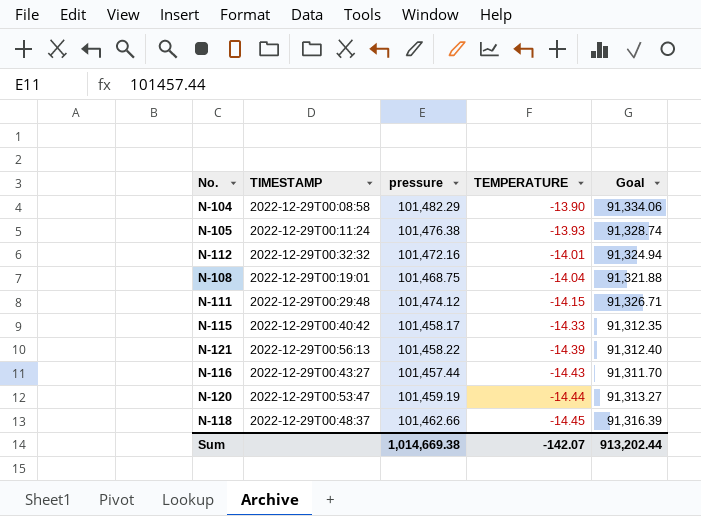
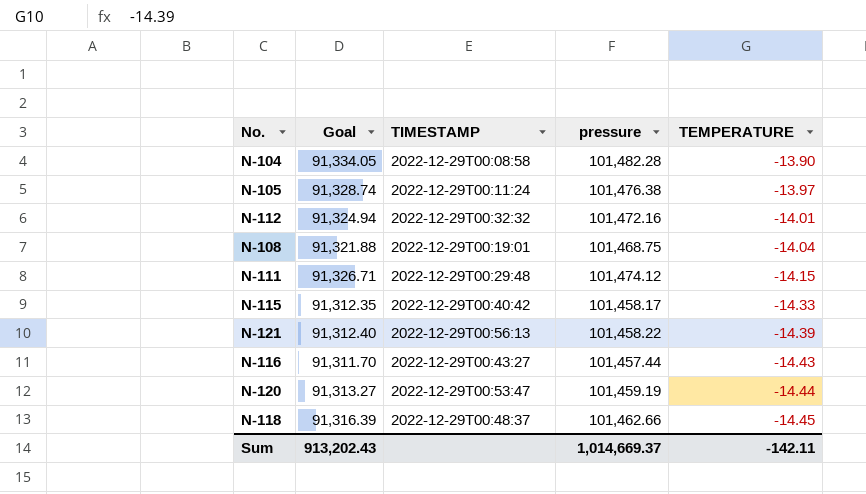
column Goal | position: 5 -> 2
N-104 | Goal: 91,334.06 -> 91,334.05
N-104 | pressure: 101,482.29 -> 101,482.28
N-105 | TEMPERATURE: -13.93 -> -13.97
Sum | Goal: 913,202.44 -> 913,202.43
Sum | pressure: 1,014,669.38 -> 1,014,669.37
Sum | TEMPERATURE: -142.07 -> -142.11

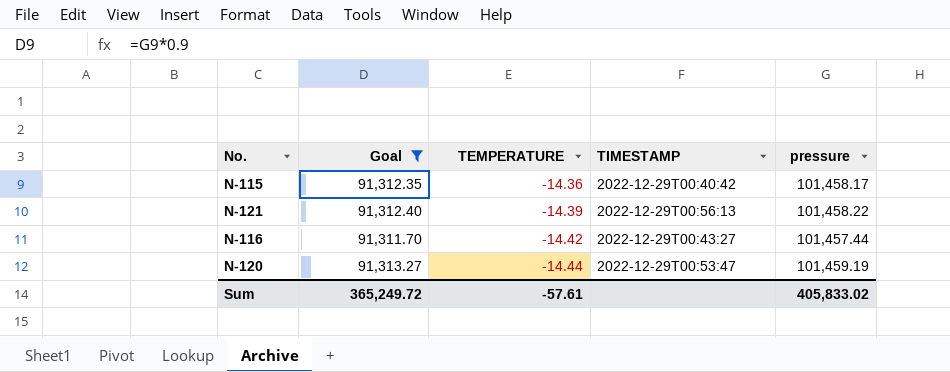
filter: none -> Goal <= 91,313.27
column TEMPERATURE | position: 5 -> 3
N-115 | TEMPERATURE: -14.33 -> -14.36
N-116 | TEMPERATURE: -14.43 -> -14.42
Sum | Goal: 913,202.43 -> 365,249.72
Sum | TEMPERATURE: -142.11 -> -57.61
Sum | pressure: 1,014,669.37 -> 405,833.02

